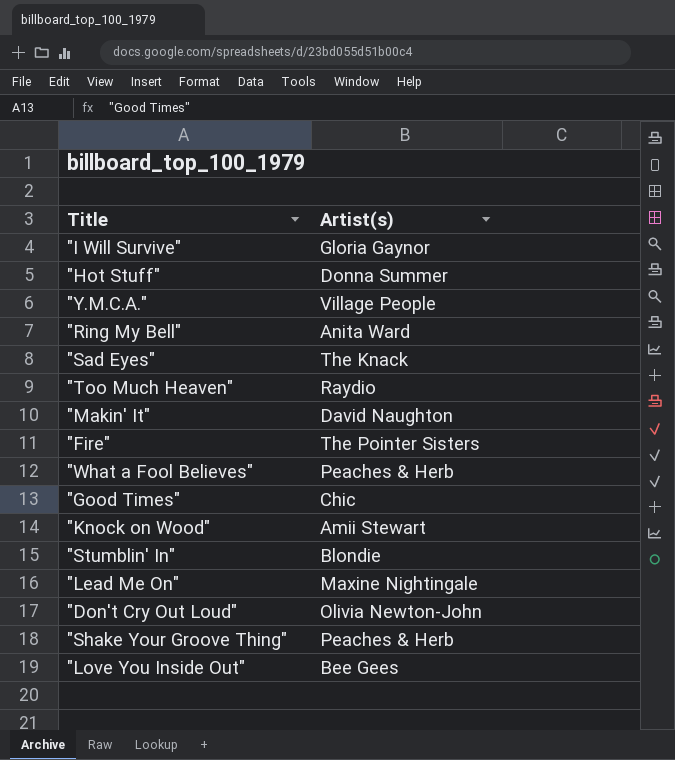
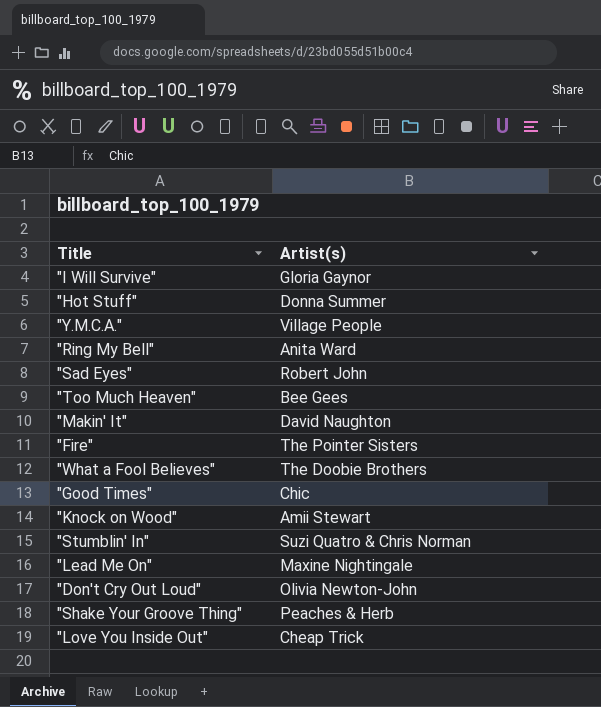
"Sad Eyes" | Artist(s): The Knack -> Robert John
"Too Much Heaven" | Artist(s): Raydio -> Bee Gees
"What a Fool Believes" | Artist(s): Peaches & Herb -> The Doobie Brothers
"Stumblin' In" | Artist(s): Blondie -> Suzi Quatro & Chris Norman
"Love You Inside Out" | Artist(s): Bee Gees -> Cheap Trick

